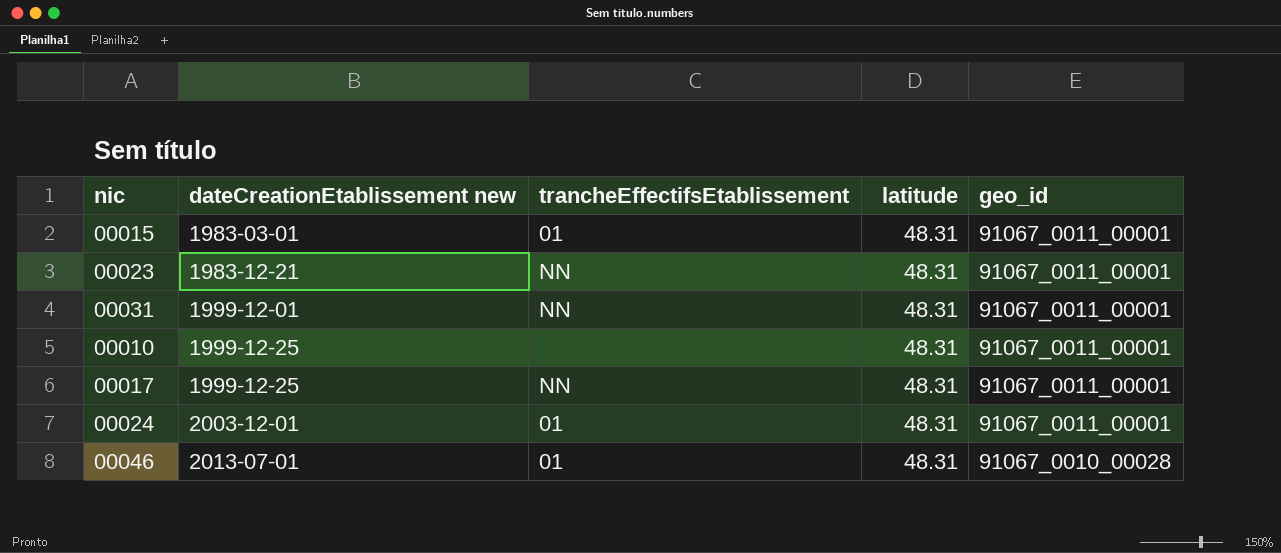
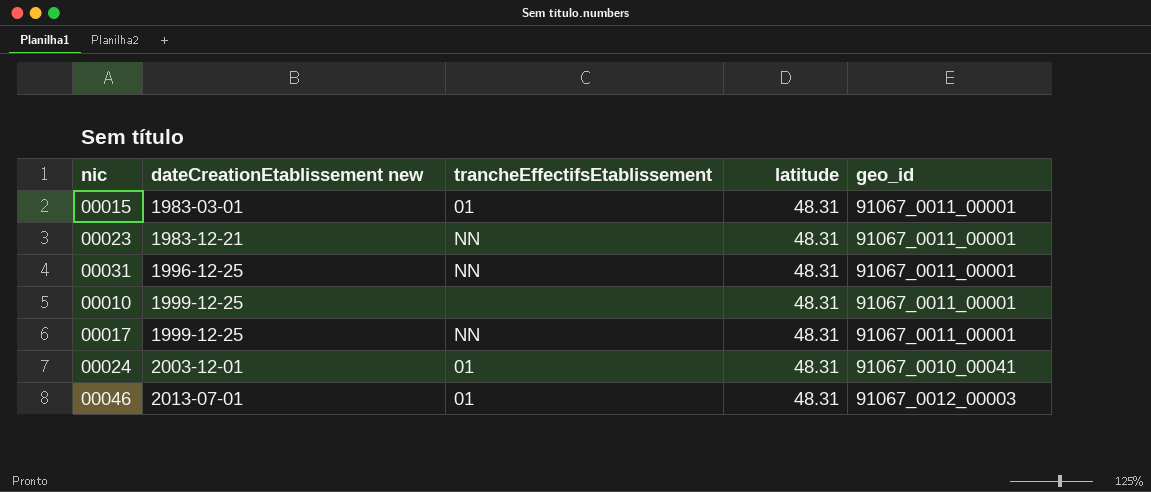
00031 | dateCreationEtablissement new: 1999-12-01 -> 1996-12-25
00024 | geo_id: 91067_0011_00001 -> 91067_0010_00041
00046 | geo_id: 91067_0010_00028 -> 91067_0012_00003

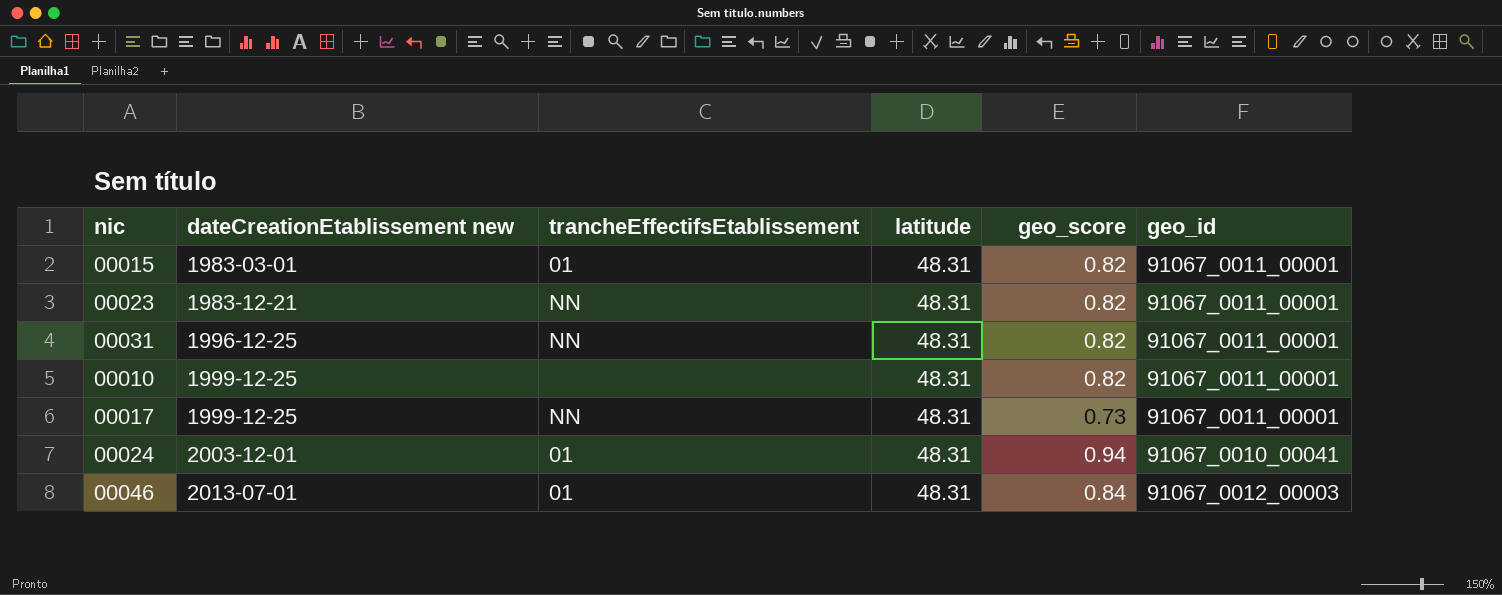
column geo_score | position: none -> 5

